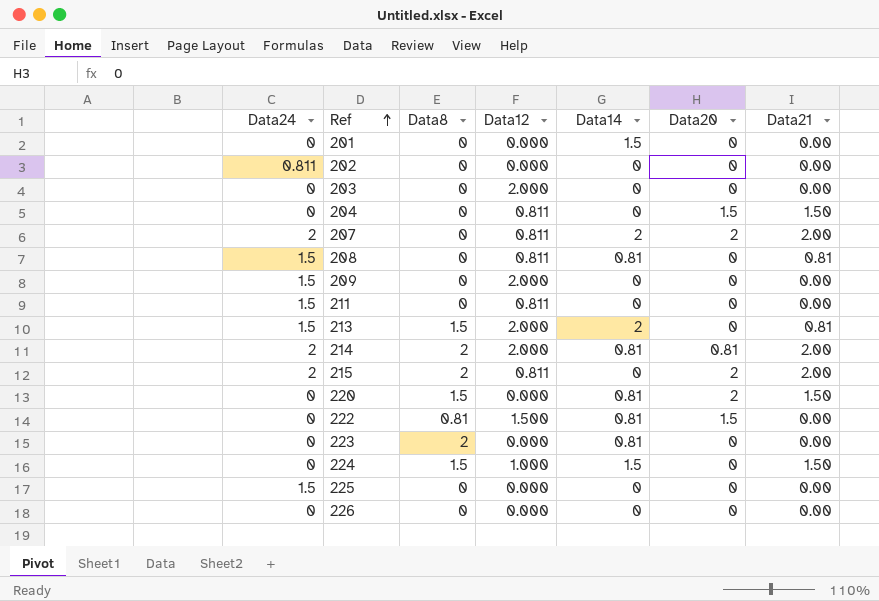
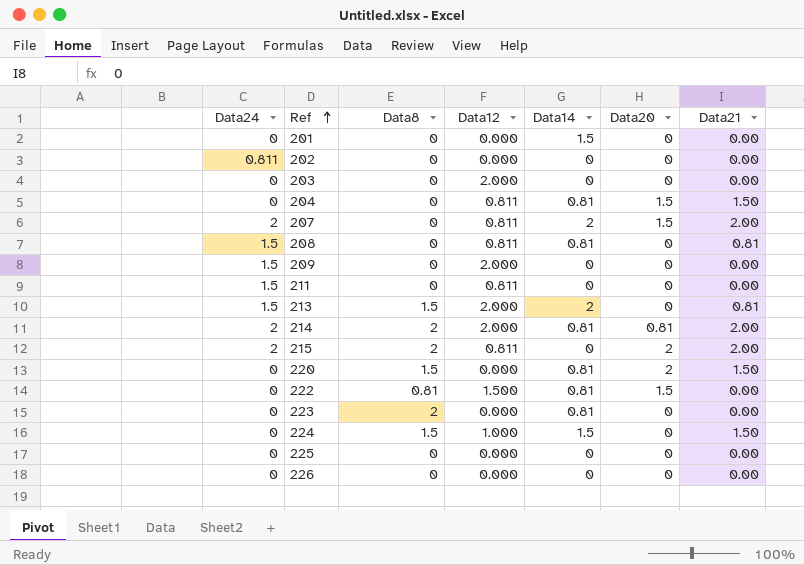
204 | Data14: 0 -> 0.81
207 | Data20: 2 -> 1.5
225 | Data24: 1.5 -> 0

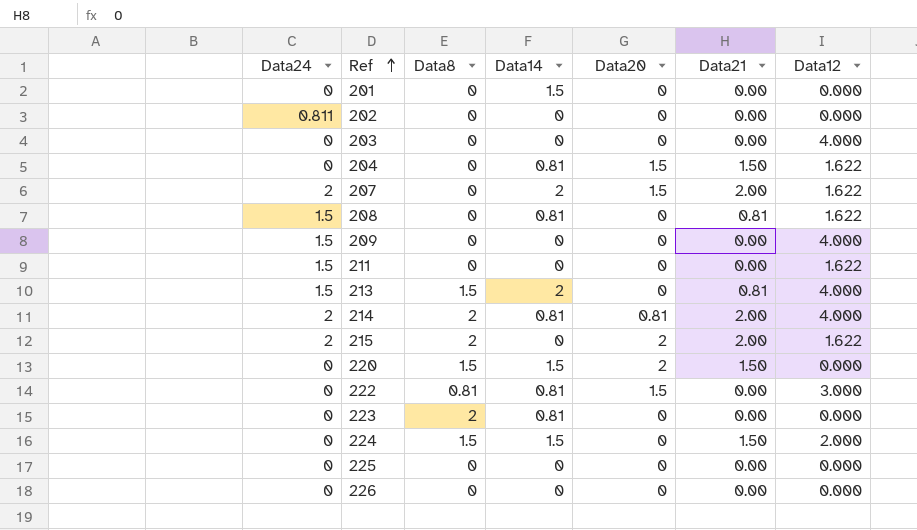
column Data12 | position: 4 -> 7
203 | Data12: 2.000 -> 4.000
204 | Data12: 0.811 -> 1.622
207 | Data12: 0.811 -> 1.622
208 | Data12: 0.811 -> 1.622
209 | Data12: 2.000 -> 4.000
211 | Data12: 0.811 -> 1.622
213 | Data12: 2.000 -> 4.000
214 | Data12: 2.000 -> 4.000
215 | Data12: 0.811 -> 1.622
220 | Data14: 0.81 -> 1.5
222 | Data12: 1.500 -> 3.000
224 | Data12: 1.000 -> 2.000

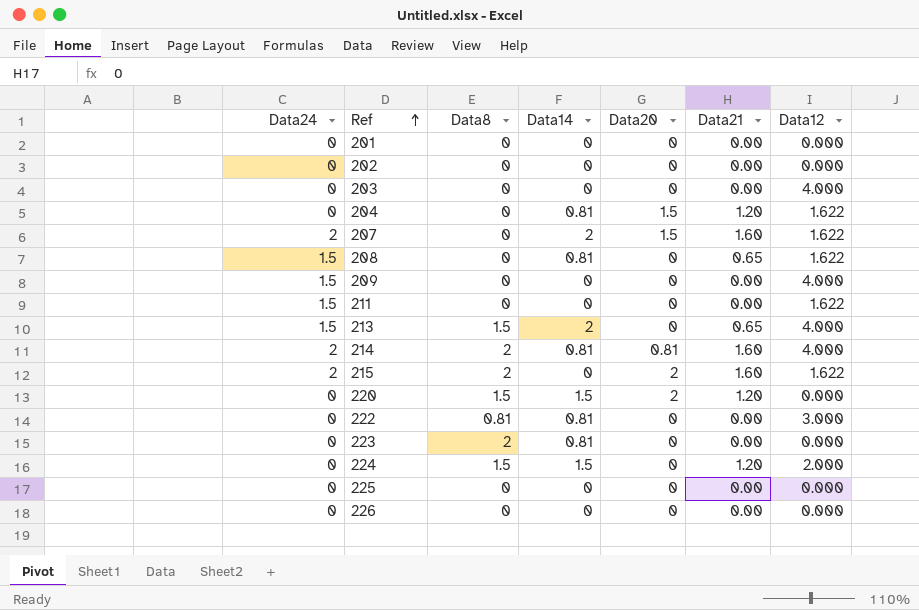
201 | Data14: 1.5 -> 0
202 | Data24: 0.811 -> 0
204 | Data21: 1.50 -> 1.20
207 | Data21: 2.00 -> 1.60
208 | Data21: 0.81 -> 0.65
213 | Data21: 0.81 -> 0.65
214 | Data21: 2.00 -> 1.60
215 | Data21: 2.00 -> 1.60
220 | Data21: 1.50 -> 1.20
222 | Data20: 1.5 -> 0
224 | Data21: 1.50 -> 1.20

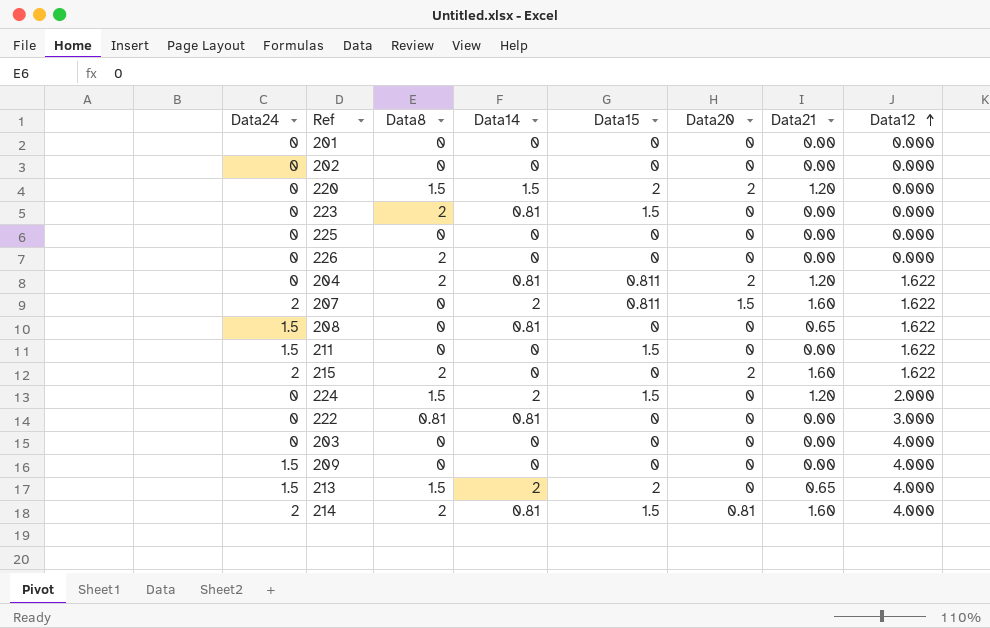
row order: Ref ascending -> Data12 ascending
column Data15 | position: none -> 5
226 | Data8: 0 -> 2
204 | Data8: 0 -> 2
204 | Data20: 1.5 -> 2
224 | Data14: 1.5 -> 2

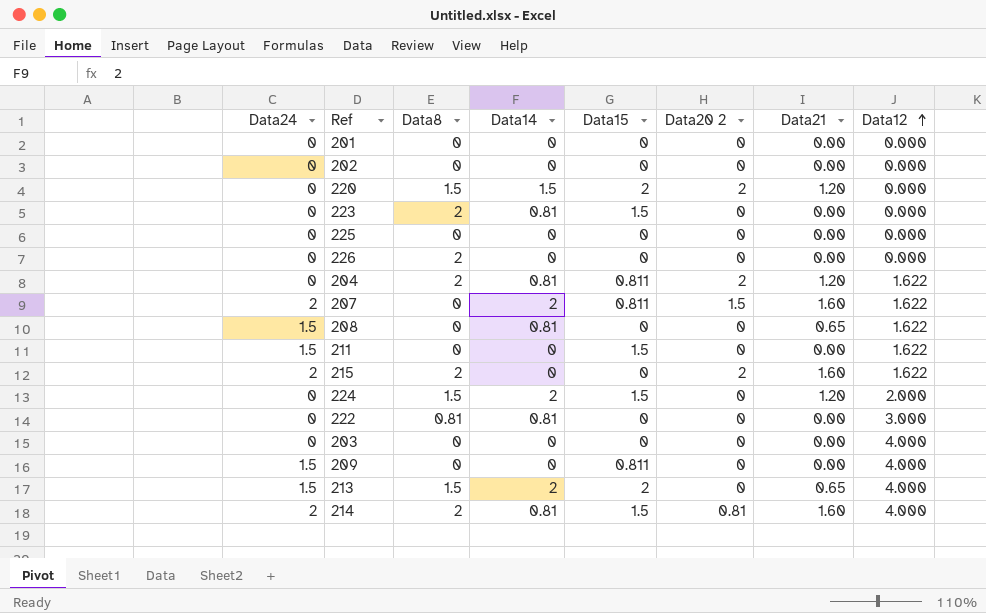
column name: Data20 -> Data20 2
209 | Data15: 0 -> 0.811

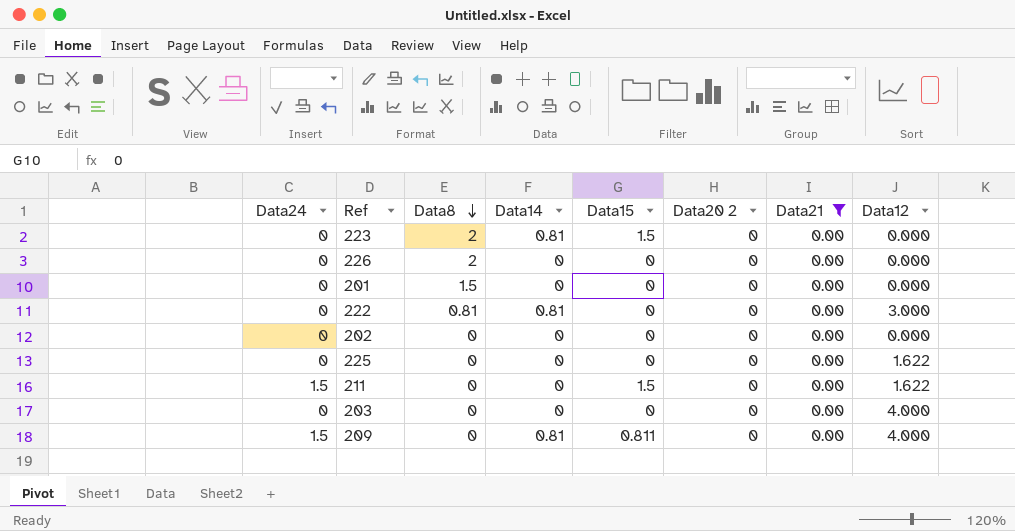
filter: none -> Data21 = 0.00
row order: Data12 ascending -> Data8 descending
201 | Data8: 0 -> 1.5
225 | Data12: 0.000 -> 1.622
209 | Data14: 0 -> 0.81

